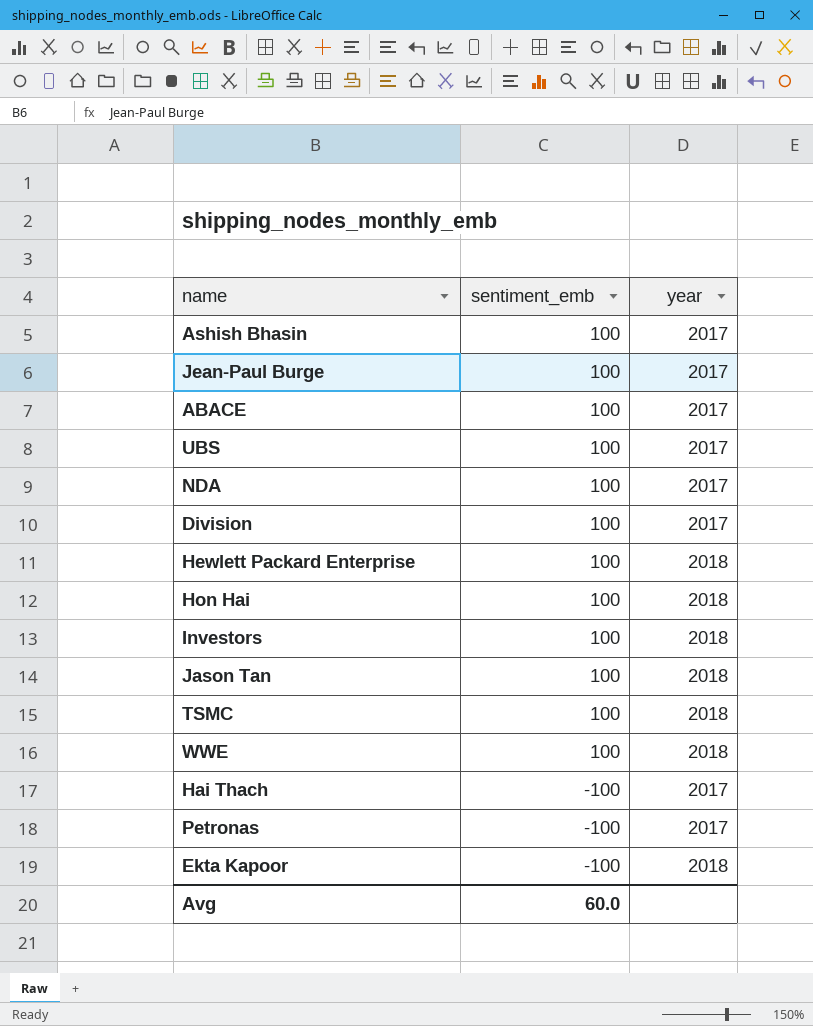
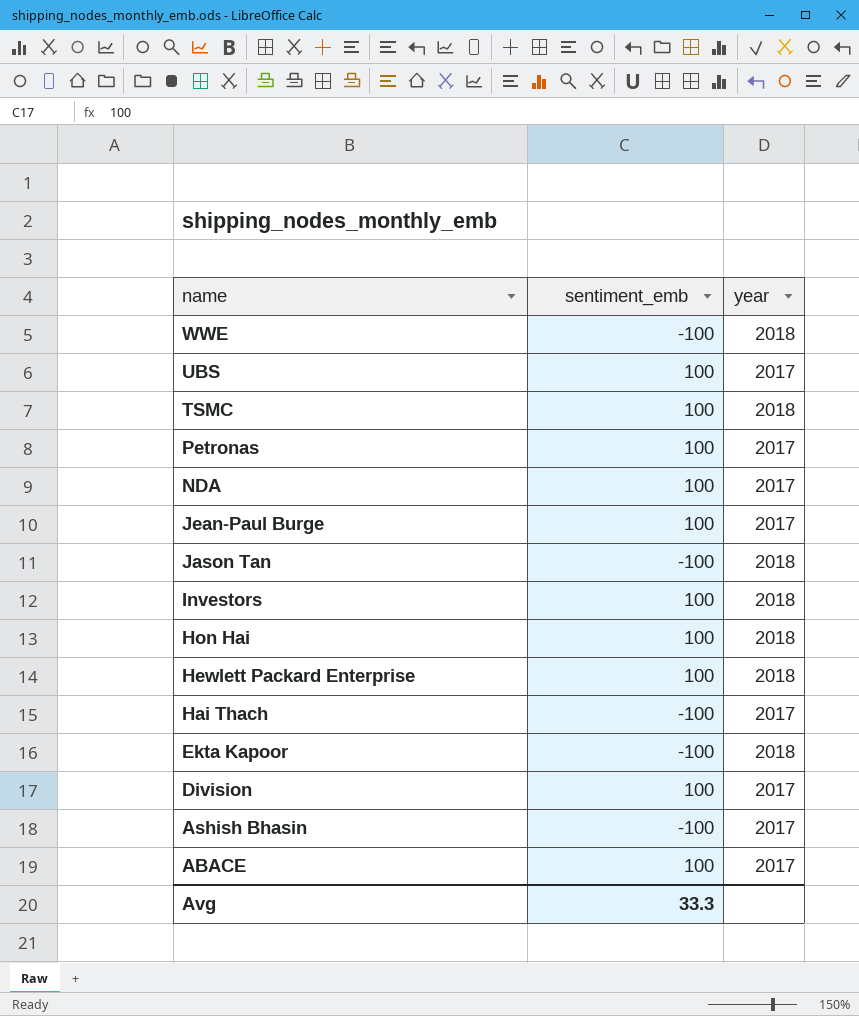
row order: sentiment_emb descending -> name descending
WWE | sentiment_emb: 100 -> -100
Petronas | sentiment_emb: -100 -> 100
Jason Tan | sentiment_emb: 100 -> -100
Ashish Bhasin | sentiment_emb: 100 -> -100
Avg | sentiment_emb: 60.0 -> 33.3

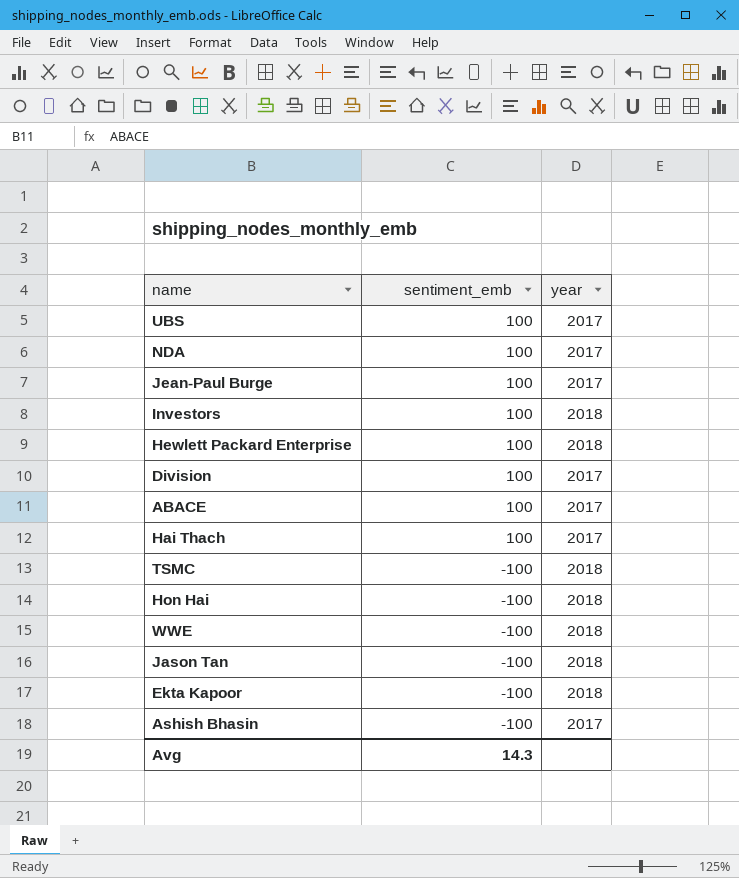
row order: name descending -> sentiment_emb descending
row Petronas: 100 | 2017 -> none
Hai Thach | sentiment_emb: -100 -> 100
TSMC | sentiment_emb: 100 -> -100
Hon Hai | sentiment_emb: 100 -> -100
Avg | sentiment_emb: 33.3 -> 14.3

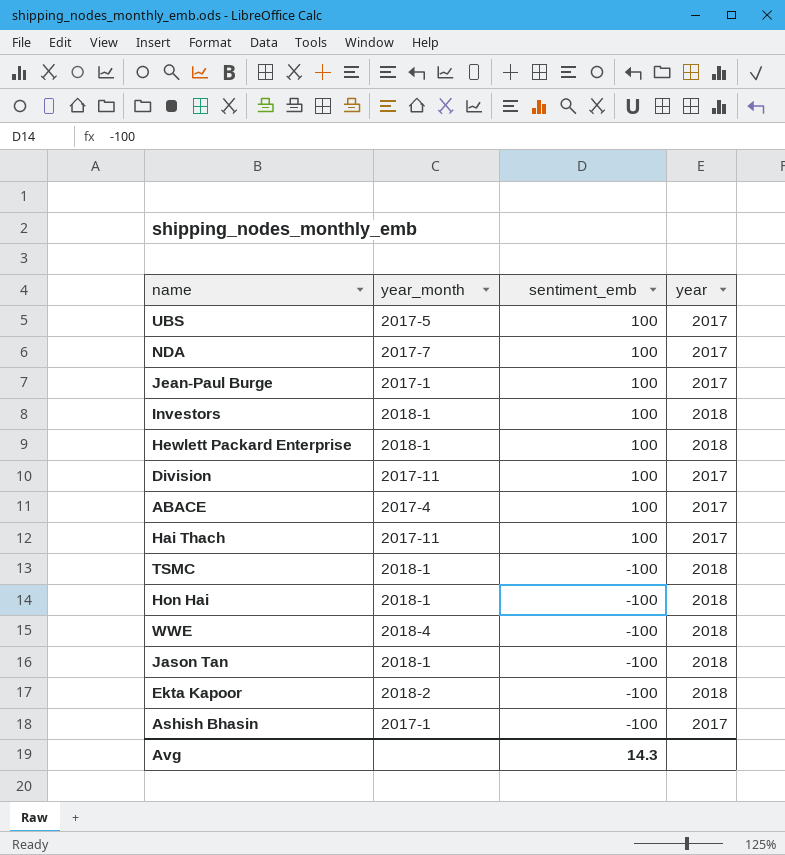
column year_month | position: none -> 2

